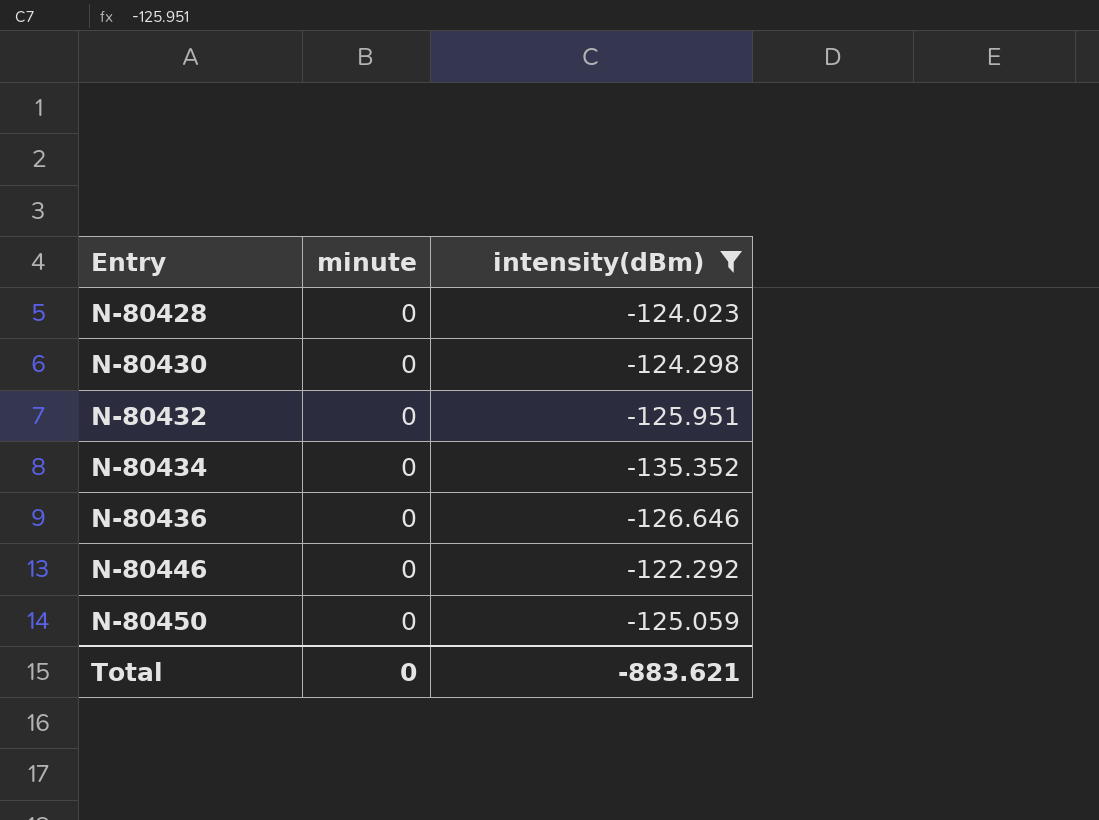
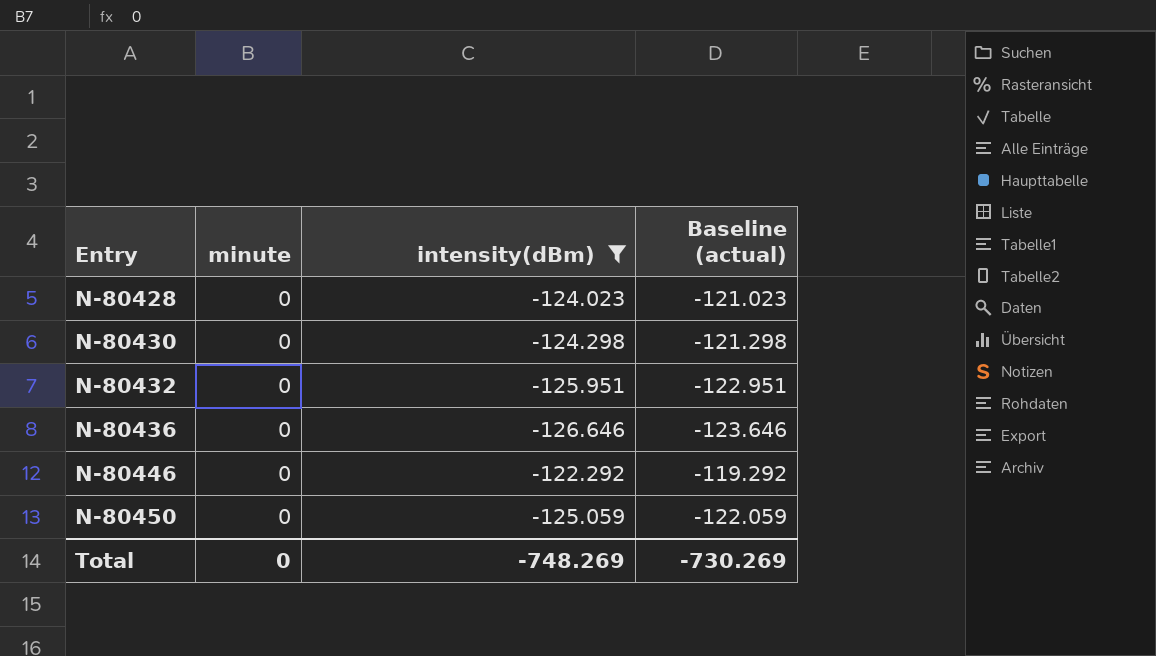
column Baseline (actual) | formula: none -> [intensity(dBm)] + 3
row N-80434: 0 | -135.352 -> none
Total | intensity(dBm): -883.621 -> -748.269

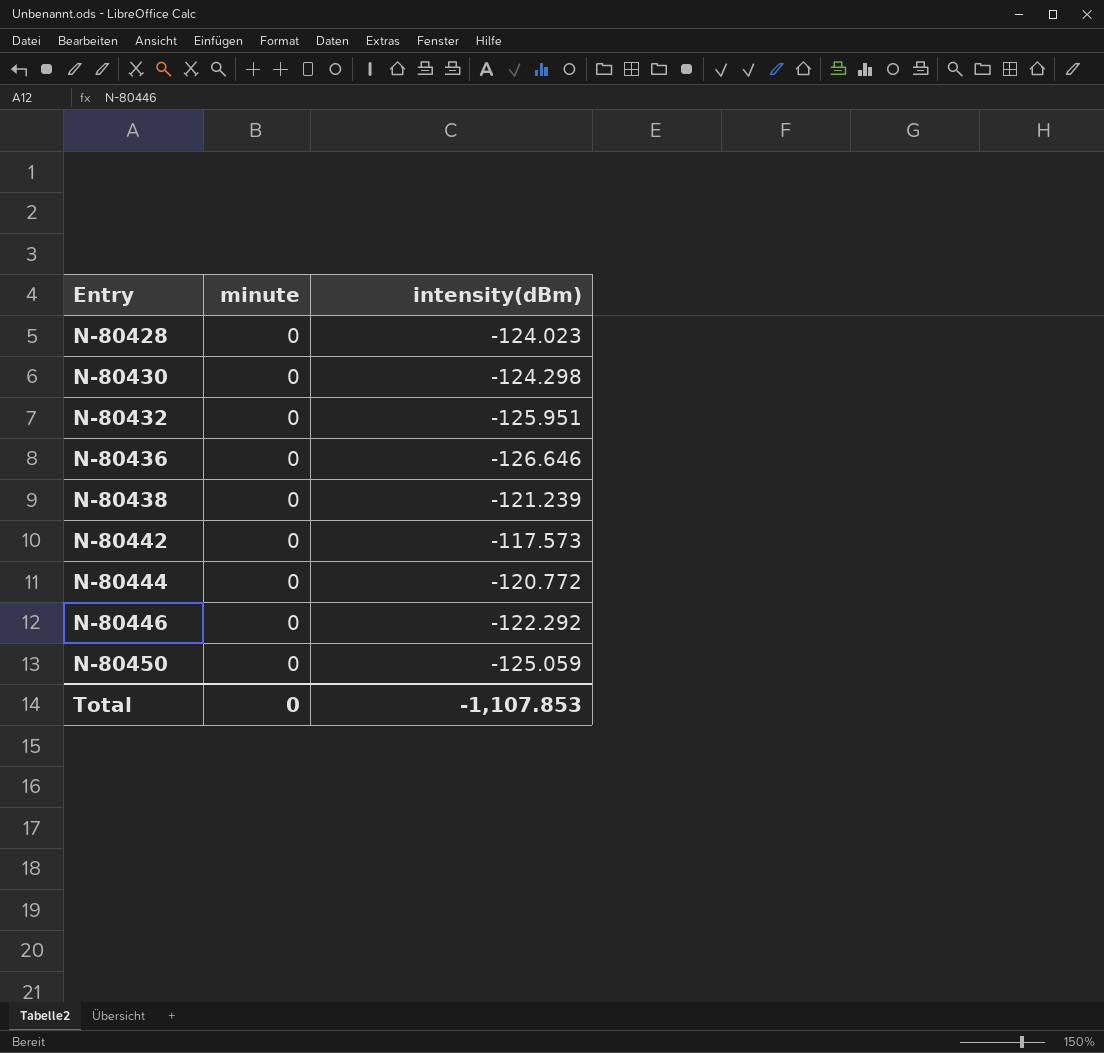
filter: intensity(dBm) <= -122.292 -> none
column Baseline (actual) | formula: [intensity(dBm)] + 3 -> none
Total | intensity(dBm): -748.269 -> -1,107.853

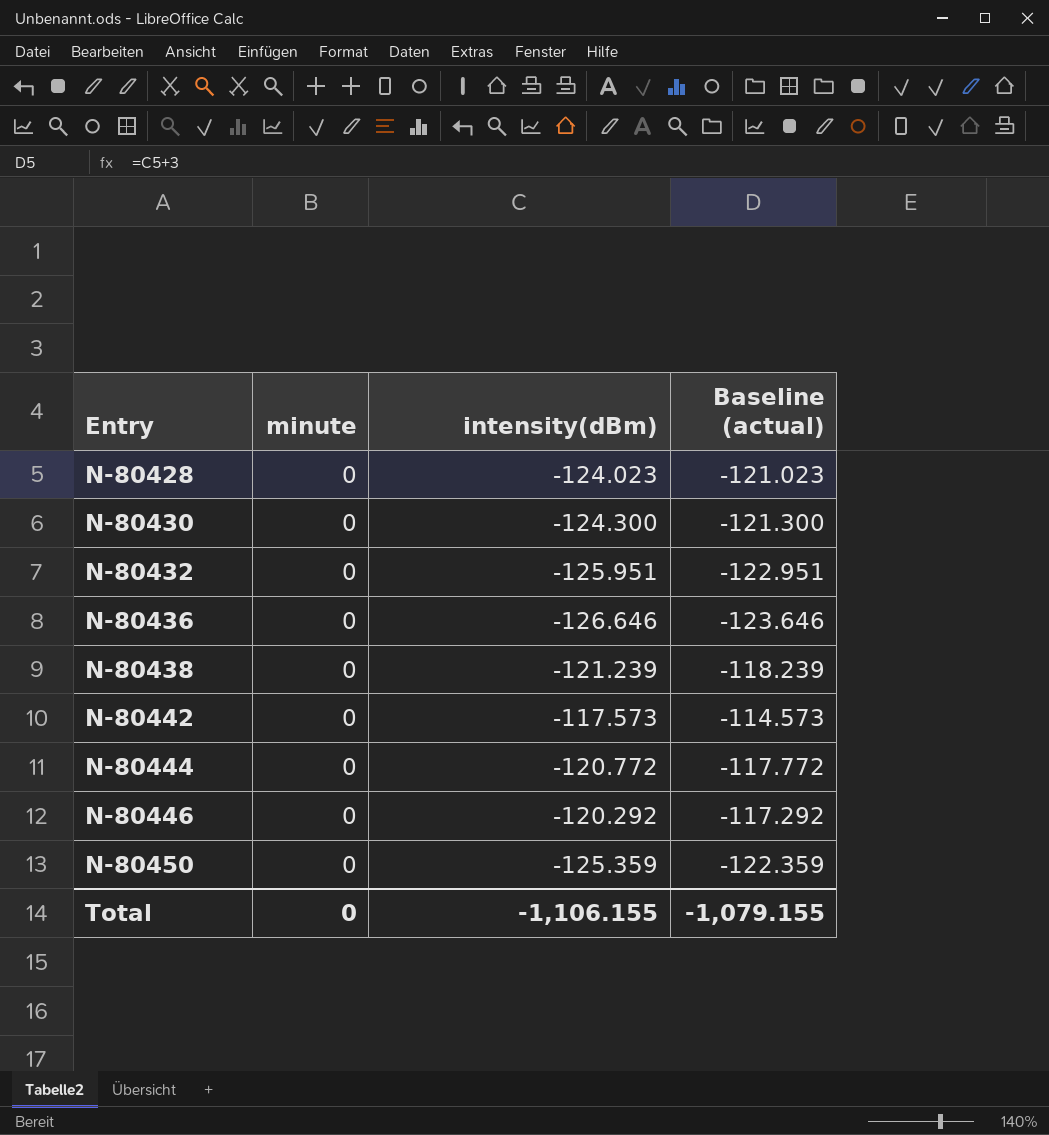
column Baseline (actual) | formula: none -> [intensity(dBm)] + 3
N-80430 | intensity(dBm): -124.298 -> -124.300
N-80446 | intensity(dBm): -122.292 -> -120.292
N-80450 | intensity(dBm): -125.059 -> -125.359
Total | intensity(dBm): -1,107.853 -> -1,106.155

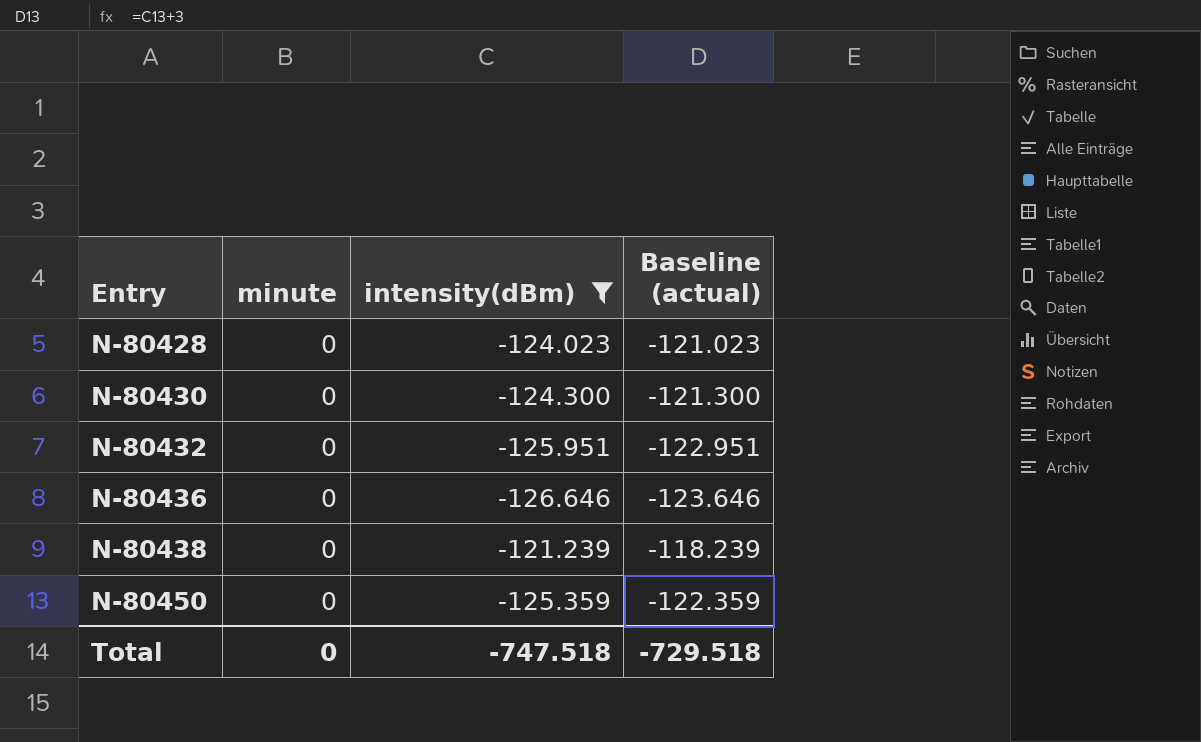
filter: none -> intensity(dBm) <= -121.239
Total | intensity(dBm): -1,106.155 -> -747.518
Total | Baseline (actual): -1,079.155 -> -729.518

